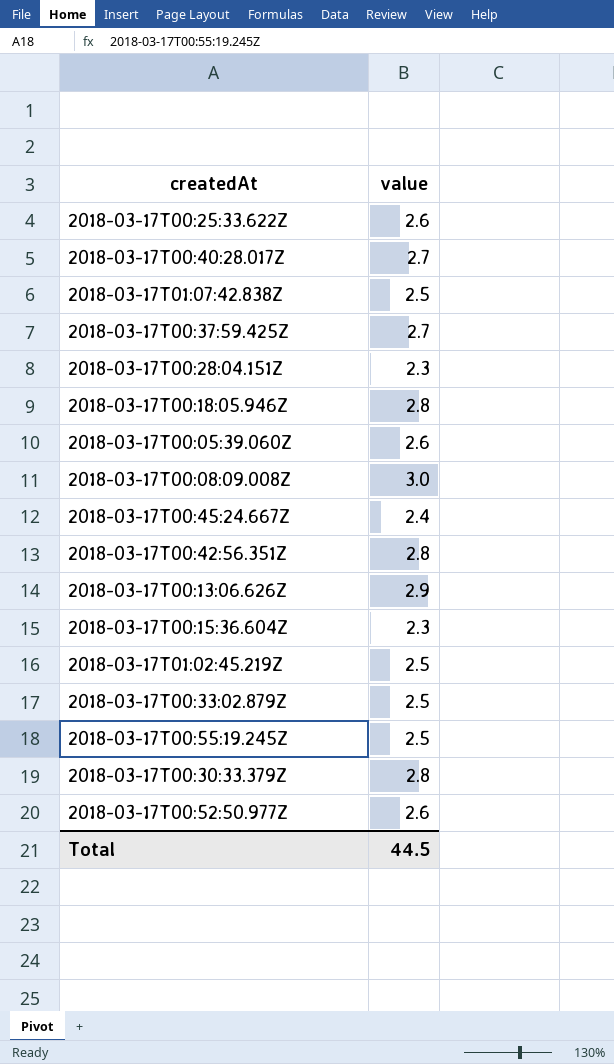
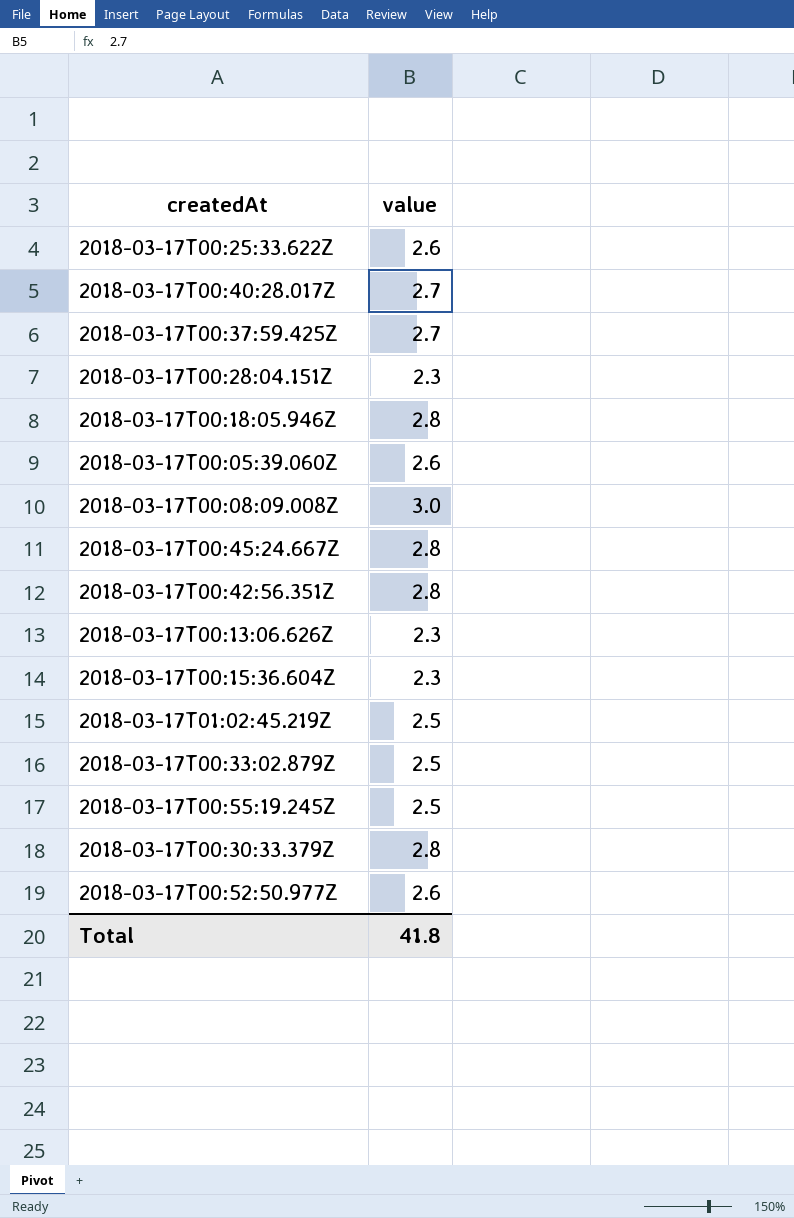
row 2018-03-17T01:07:42.838Z: 2.5 -> none
2018-03-17T00:45:24.667Z | value: 2.4 -> 2.8
2018-03-17T00:13:06.626Z | value: 2.9 -> 2.3
Total | value: 44.5 -> 41.8

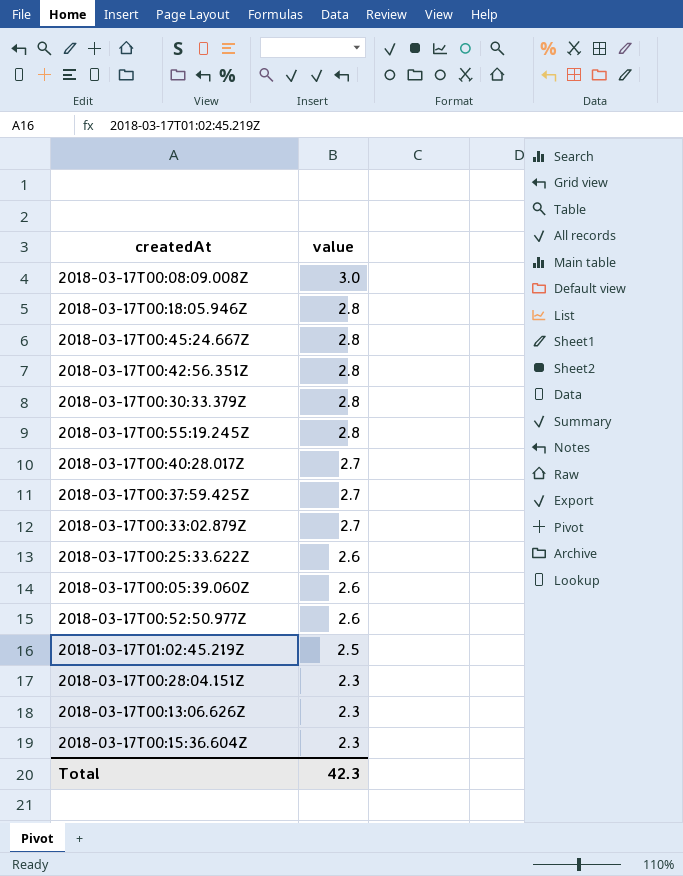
row order: none -> value descending
2018-03-17T00:55:19.245Z | value: 2.5 -> 2.8
2018-03-17T00:33:02.879Z | value: 2.5 -> 2.7
Total | value: 41.8 -> 42.3

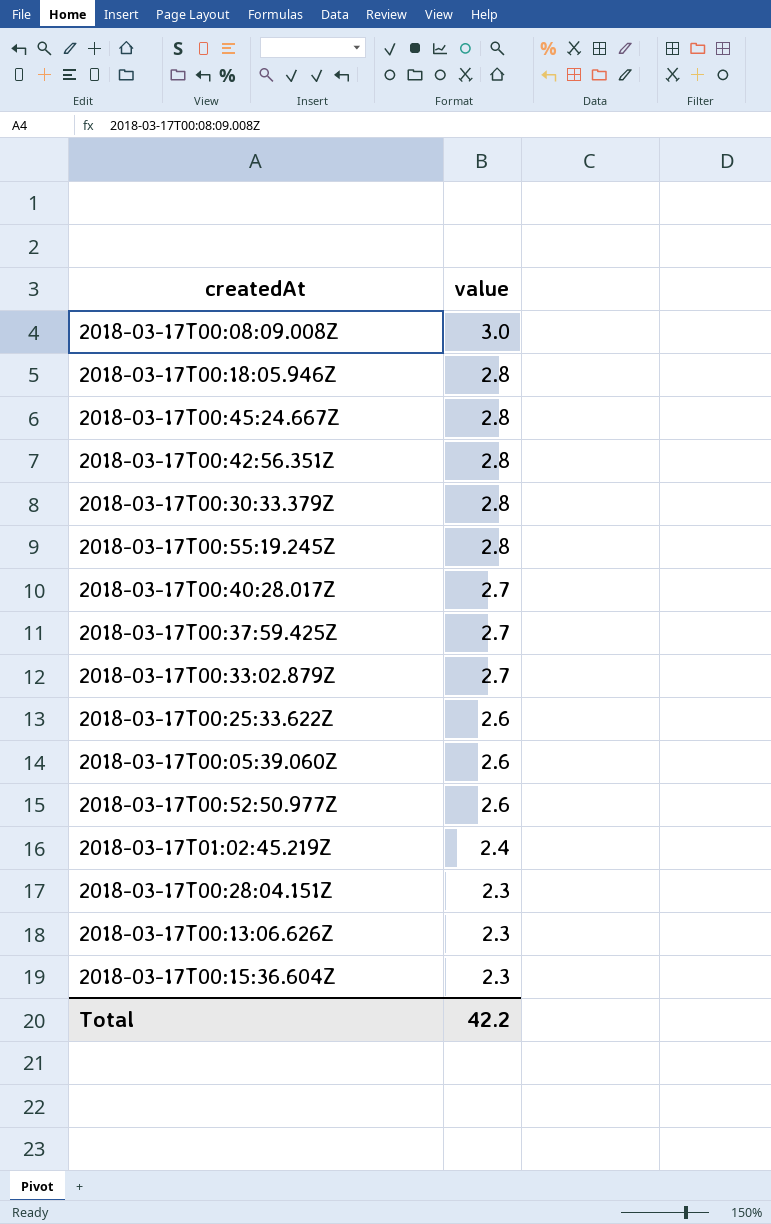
2018-03-17T01:02:45.219Z | value: 2.5 -> 2.4
Total | value: 42.3 -> 42.2

